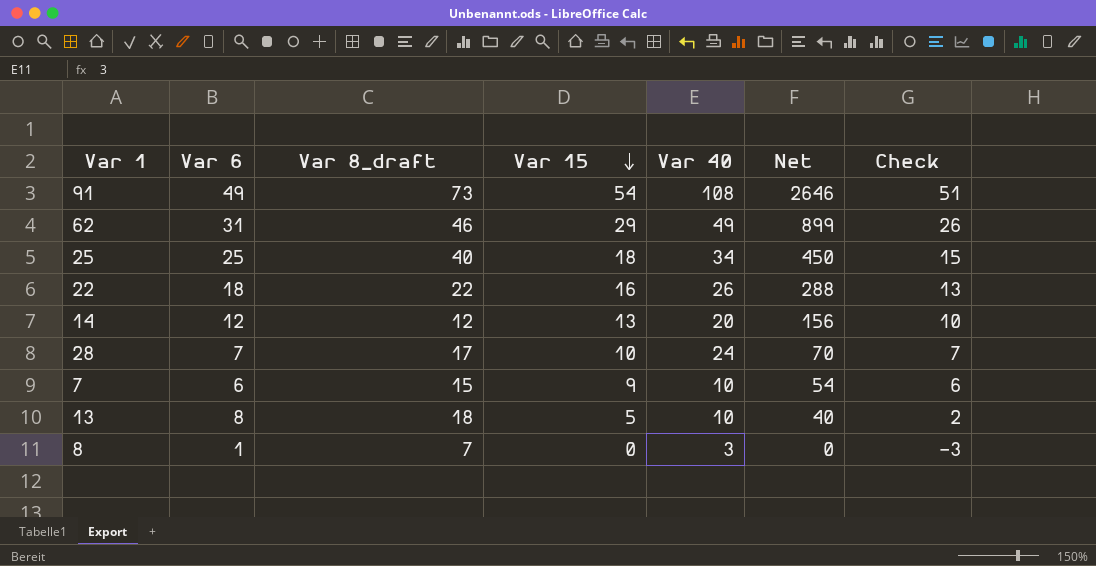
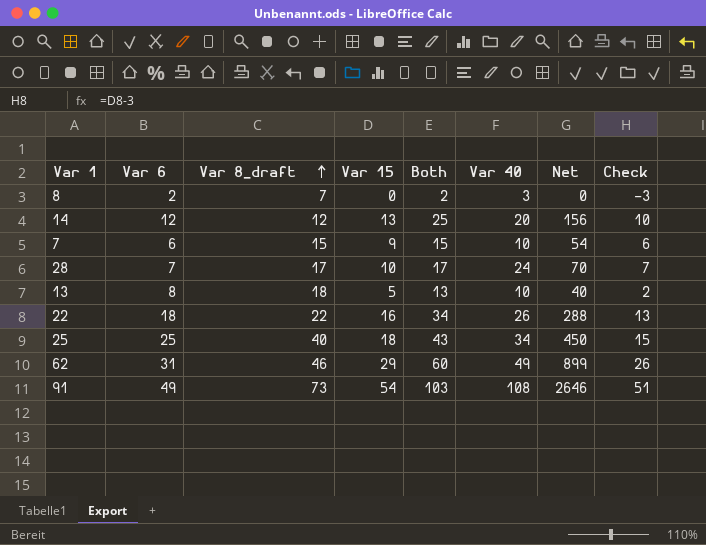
row order: Var 15 descending -> Var 8_draft ascending
column Both | formula: none -> [Var 6] + [Var 15]
8 | Var 6: 1 -> 2

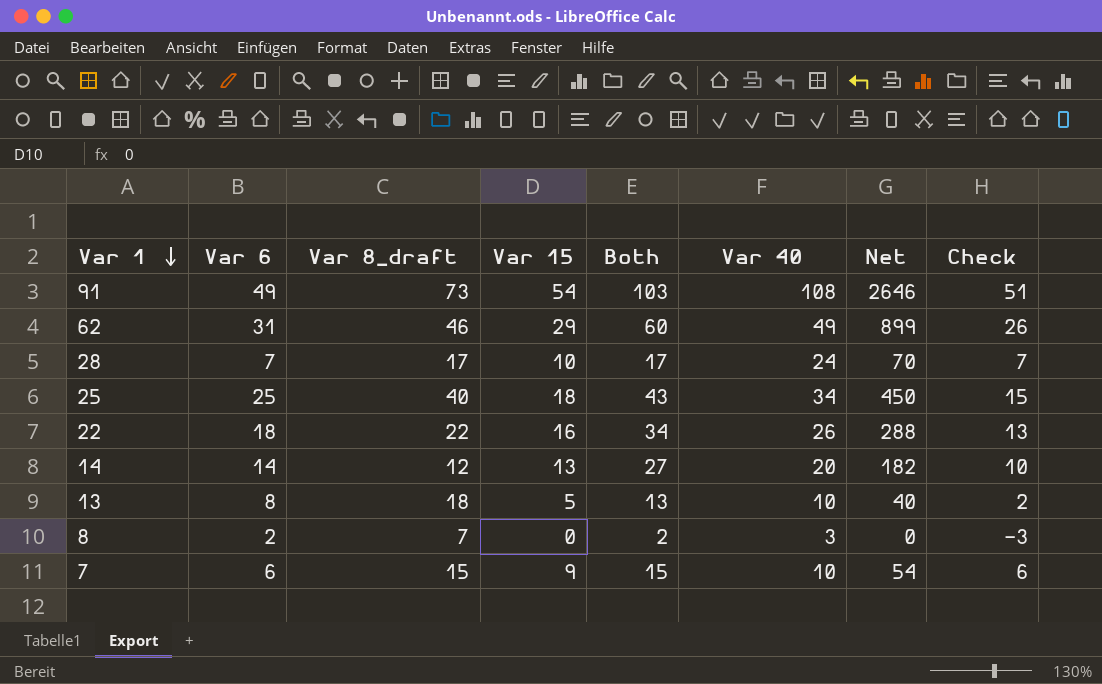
row order: Var 8_draft ascending -> Var 1 descending
14 | Var 6: 12 -> 14
14 | Both: 25 -> 27
14 | Net: 156 -> 182

